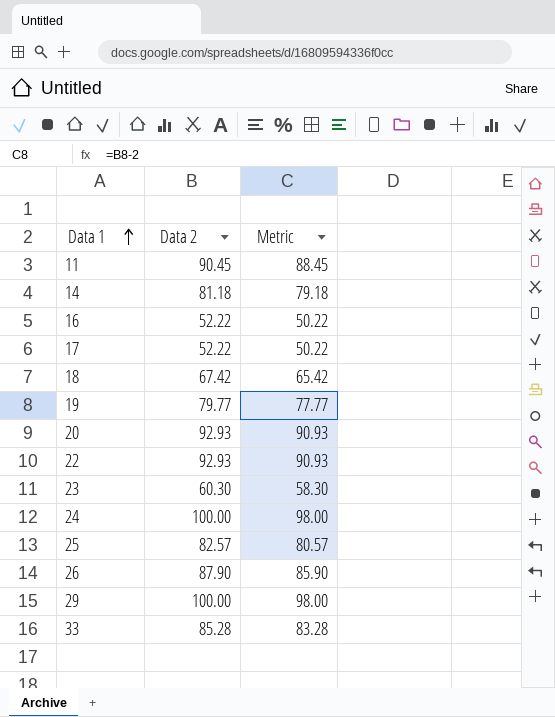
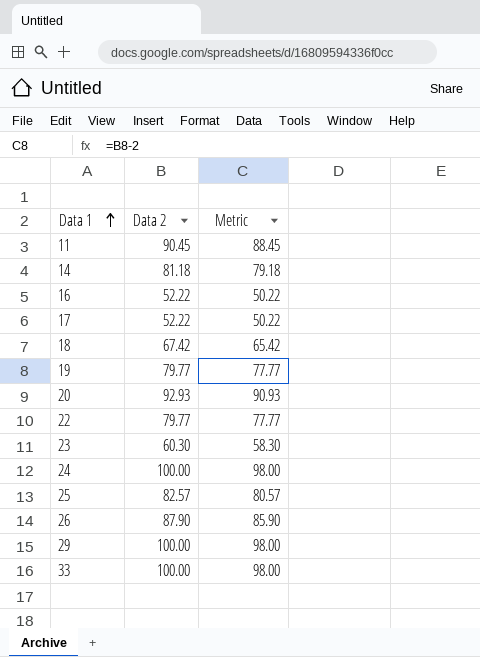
22 | Data 2: 92.93 -> 79.77
22 | Metric: 90.93 -> 77.77
33 | Data 2: 85.28 -> 100.00
33 | Metric: 83.28 -> 98.00

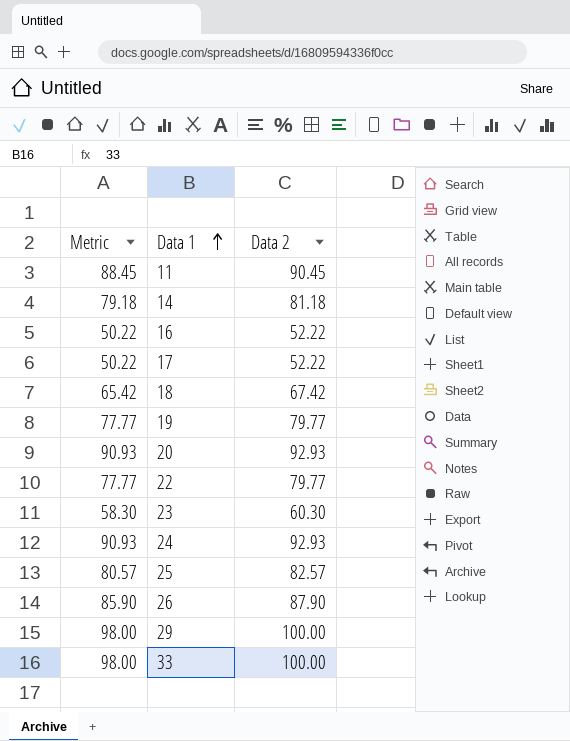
column Metric | position: 3 -> 1
24 | Metric: 98.00 -> 90.93
24 | Data 2: 100.00 -> 92.93

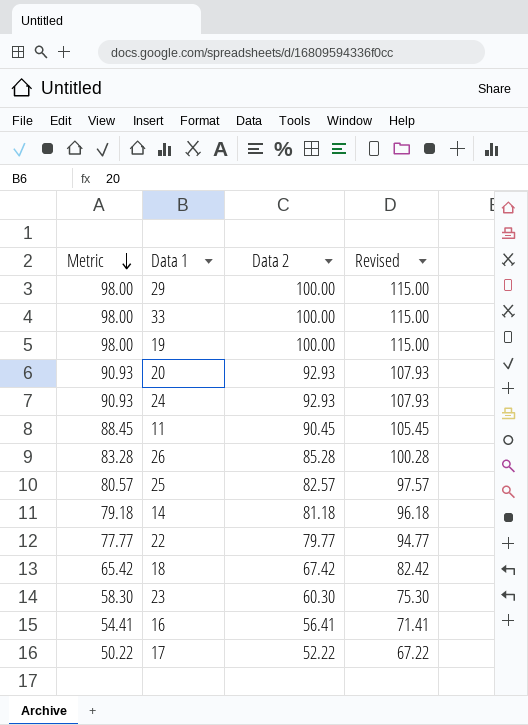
row order: Data 1 ascending -> Metric descending
column Revised | formula: none -> [Data 2] + 15
19 | Metric: 77.77 -> 98.00
19 | Data 2: 79.77 -> 100.00
26 | Metric: 85.90 -> 83.28
26 | Data 2: 87.90 -> 85.28
16 | Metric: 50.22 -> 54.41
16 | Data 2: 52.22 -> 56.41

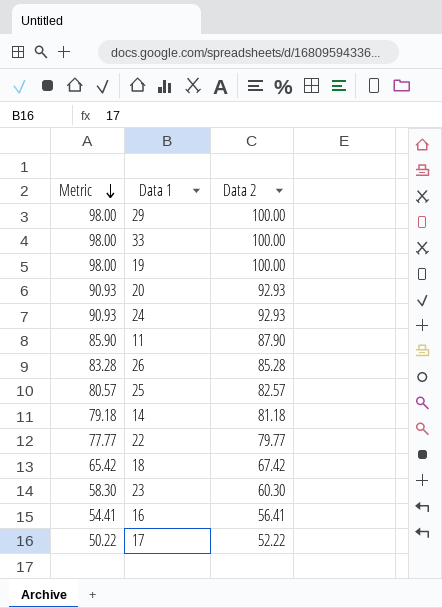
column Revised | formula: [Data 2] + 15 -> none
11 | Metric: 88.45 -> 85.90
11 | Data 2: 90.45 -> 87.90

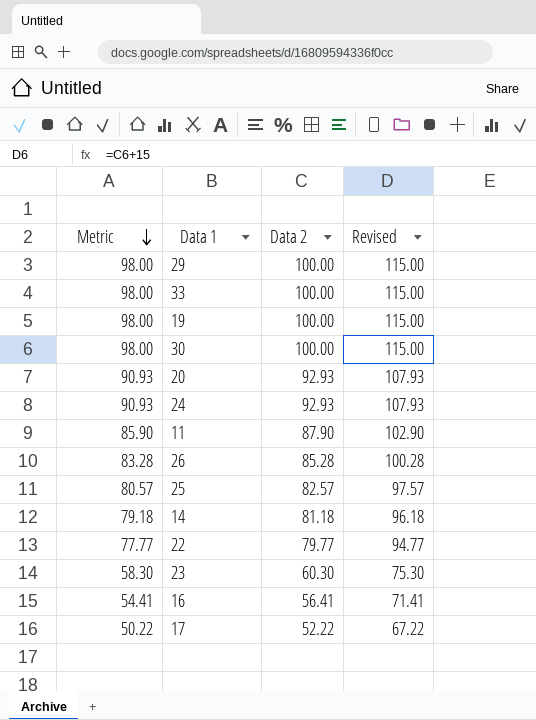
column Revised | formula: none -> [Data 2] + 15
row 18: 65.42 | 67.42 -> none
row 30: none -> 98.00 | 100.00 | 115.00

